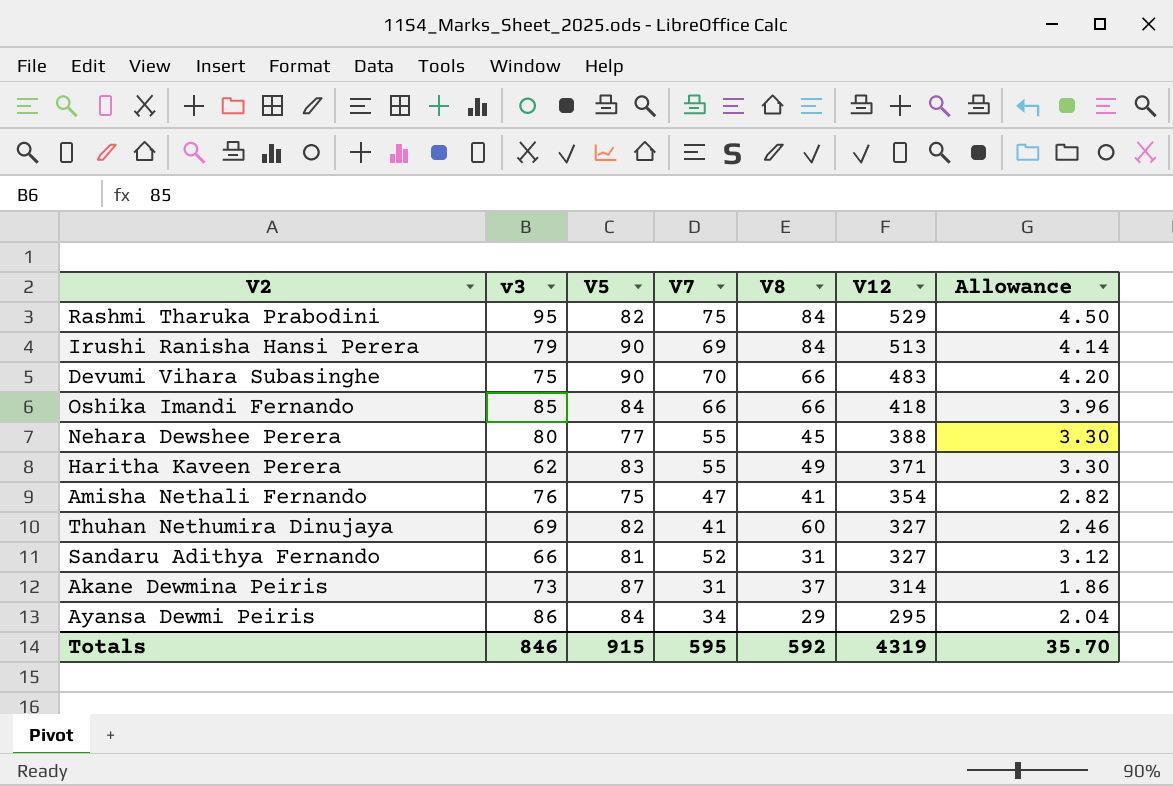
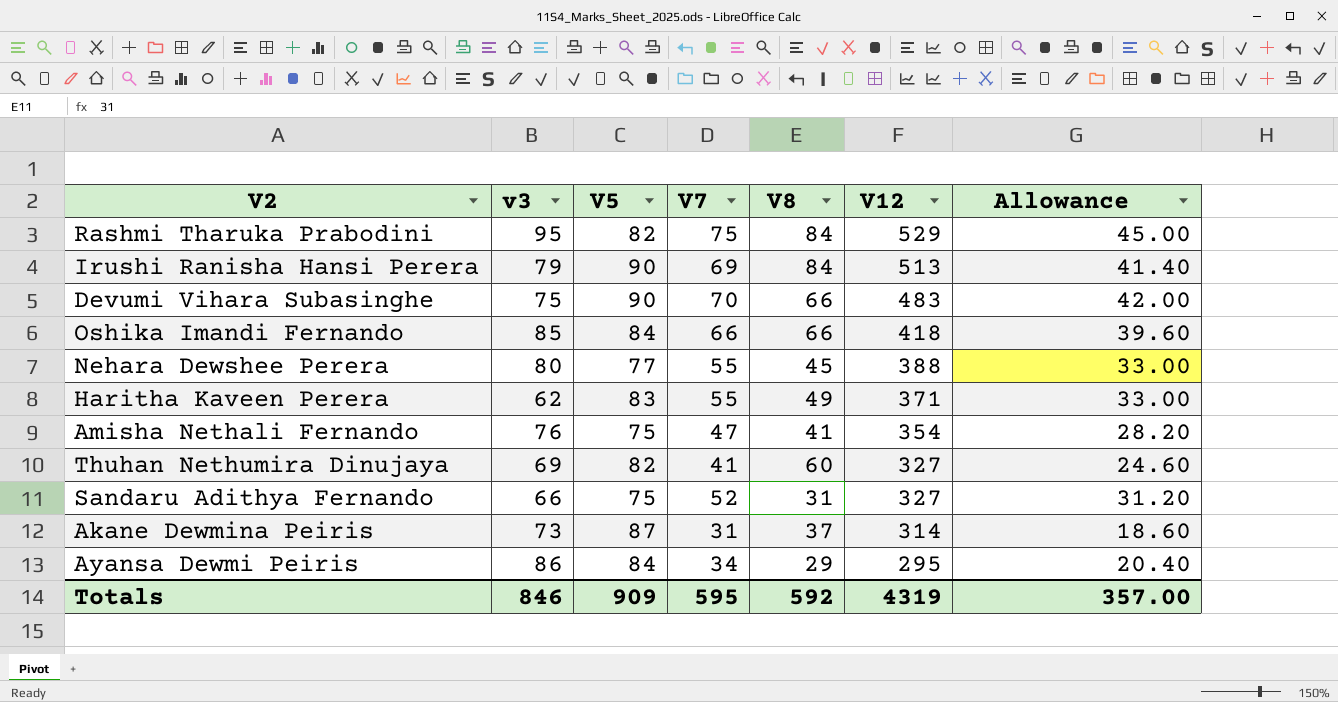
column Allowance | formula: [V7] * 0.06 -> [V7] * 0.6
Sandaru Adithya Fernando | V5: 81 -> 75
Totals | V5: 915 -> 909
Totals | Allowance: 35.70 -> 357.00

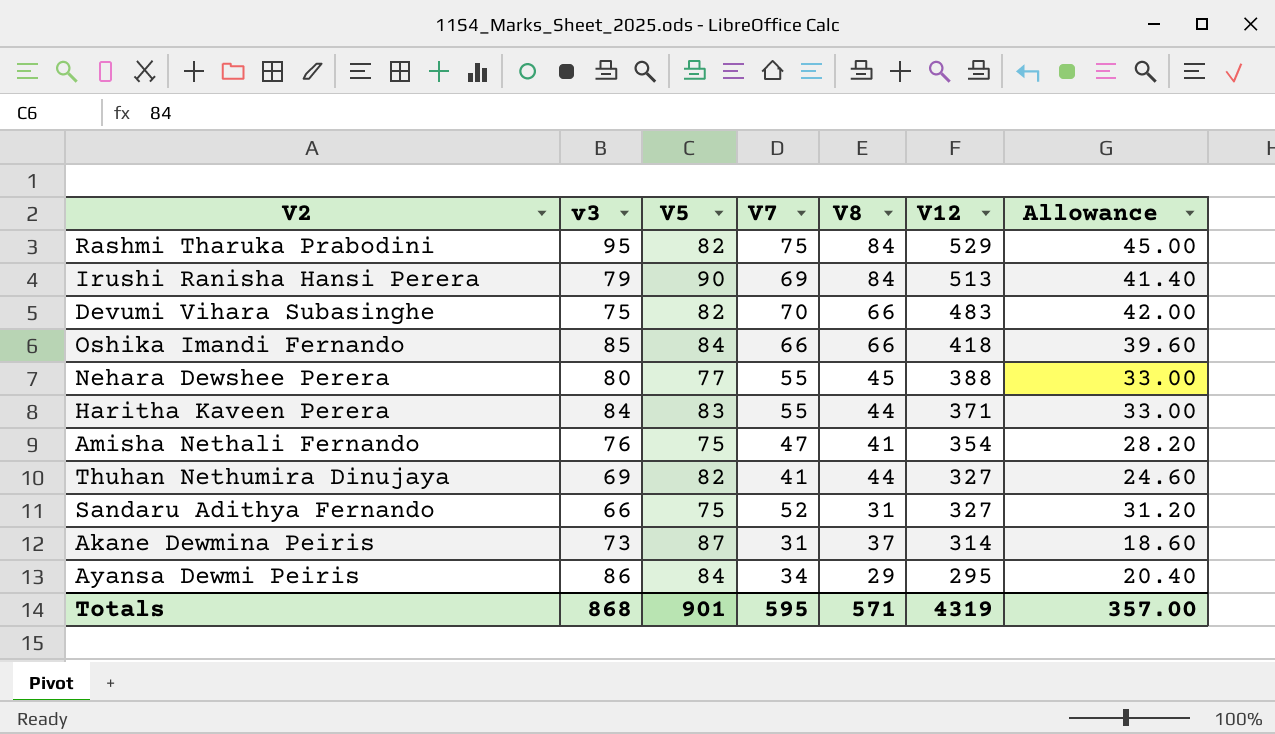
Devumi Vihara Subasinghe | V5: 90 -> 82
Haritha Kaveen Perera | v3: 62 -> 84
Haritha Kaveen Perera | V8: 49 -> 44
Thuhan Nethumira Dinujaya | V8: 60 -> 44
Totals | v3: 846 -> 868
Totals | V5: 909 -> 901
Totals | V8: 592 -> 571

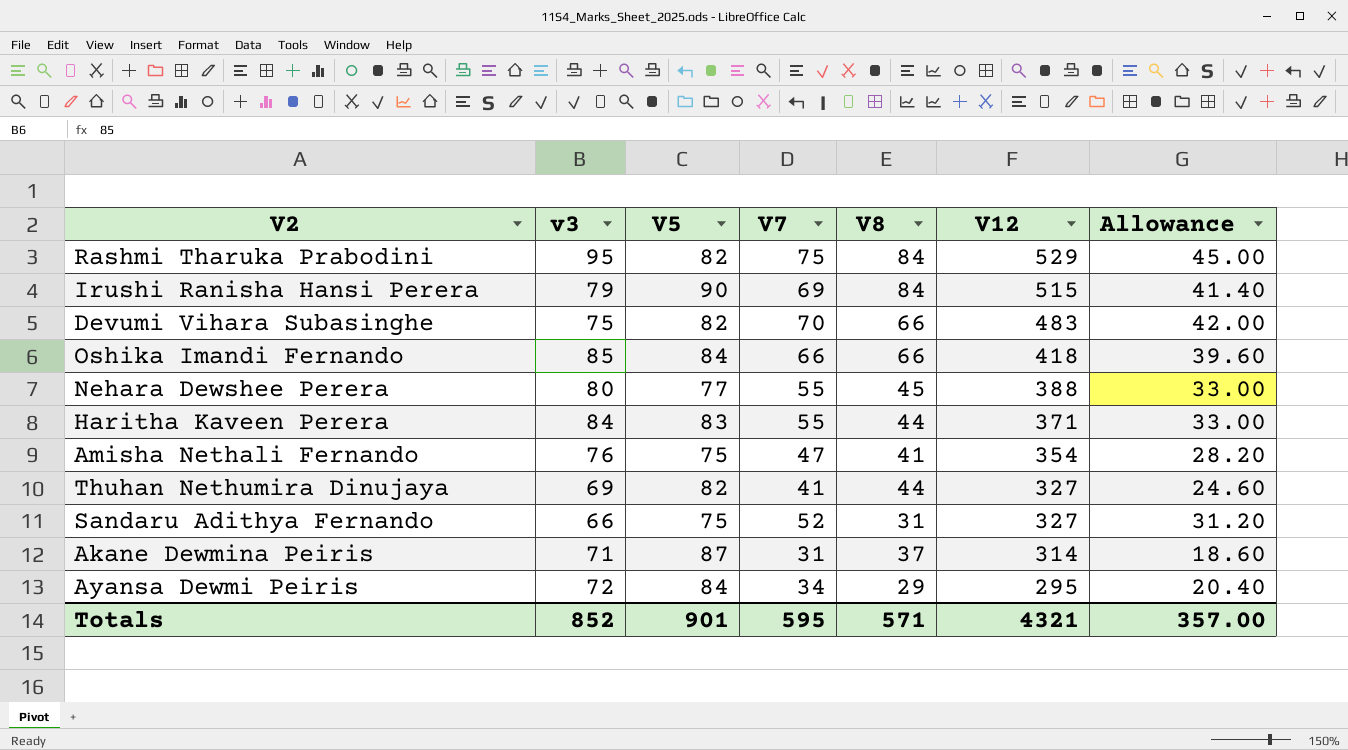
Irushi Ranisha Hansi Perera | V12: 513 -> 515
Akane Dewmina Peiris | v3: 73 -> 71
Ayansa Dewmi Peiris | v3: 86 -> 72
Totals | v3: 868 -> 852
Totals | V12: 4319 -> 4321

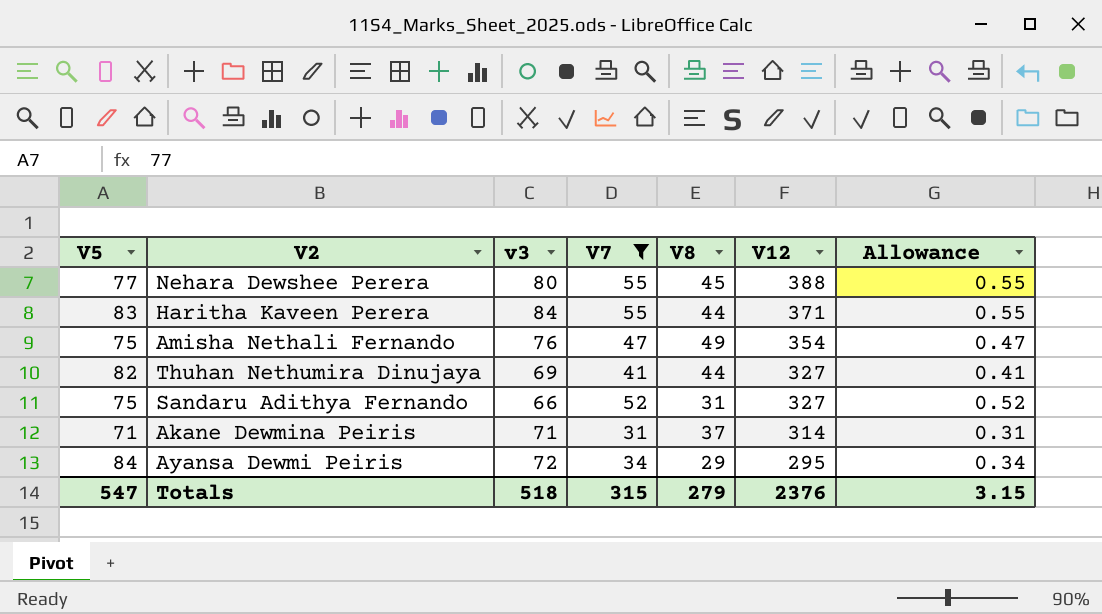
filter: none -> V7 <= 55
column V5 | position: 3 -> 1
column Allowance | formula: [V7] * 0.6 -> [V7] * 0.01
Amisha Nethali Fernando | V8: 41 -> 49
Akane Dewmina Peiris | V5: 87 -> 71
Totals | V5: 901 -> 547
Totals | v3: 852 -> 518
Totals | V7: 595 -> 315
Totals | V8: 571 -> 279
Totals | V12: 4321 -> 2376
Totals | Allowance: 357.00 -> 3.15

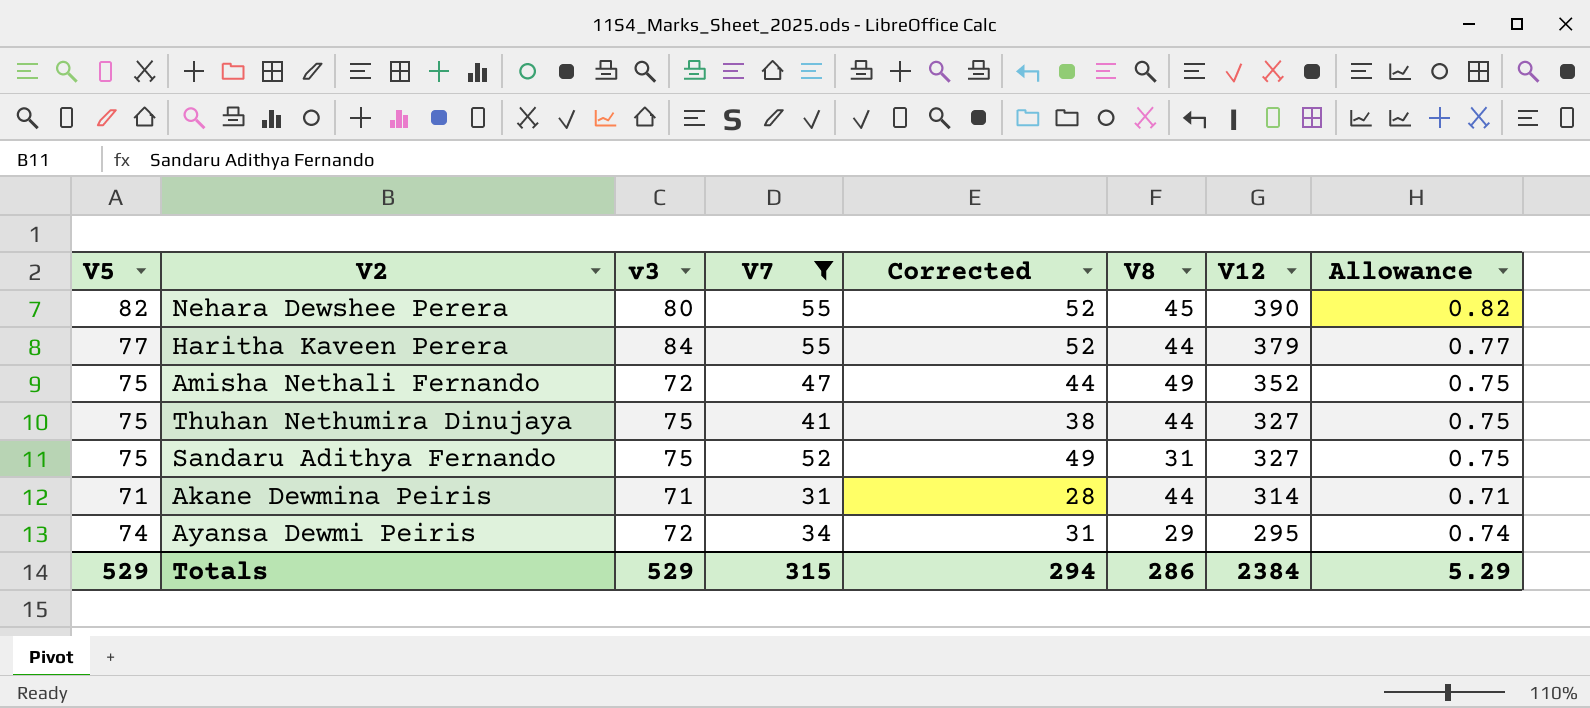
column Corrected | formula: none -> [V7] - 3
column Allowance | formula: [V7] * 0.01 -> [V5] * 0.01
Nehara Dewshee Perera | V5: 77 -> 82
Nehara Dewshee Perera | V12: 388 -> 390
Haritha Kaveen Perera | V5: 83 -> 77
Haritha Kaveen Perera | V12: 371 -> 379
Amisha Nethali Fernando | v3: 76 -> 72
Amisha Nethali Fernando | V12: 354 -> 352
Thuhan Nethumira Dinujaya | V5: 82 -> 75
Thuhan Nethumira Dinujaya | v3: 69 -> 75
Sandaru Adithya Fernando | v3: 66 -> 75
Akane Dewmina Peiris | V8: 37 -> 44
Ayansa Dewmi Peiris | V5: 84 -> 74
Totals | V5: 547 -> 529
Totals | v3: 518 -> 529
Totals | V8: 279 -> 286
Totals | V12: 2376 -> 2384
Totals | Allowance: 3.15 -> 5.29

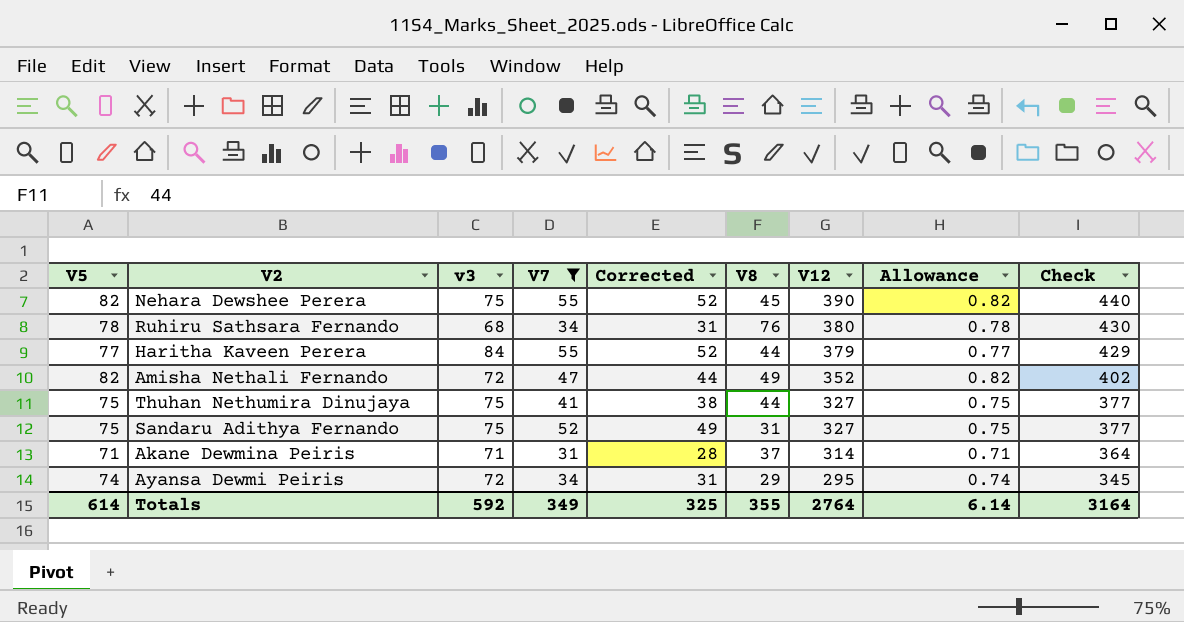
column Check | formula: none -> [V12] + 50
Nehara Dewshee Perera | v3: 80 -> 75
row Ruhiru Sathsara Fernando: none -> 78 | 68 | 34 | 31 | 76 | 380 | 0.78 | 430
Amisha Nethali Fernando | V5: 75 -> 82
Amisha Nethali Fernando | Allowance: 0.75 -> 0.82
Akane Dewmina Peiris | V8: 44 -> 37
Totals | V5: 529 -> 614
Totals | v3: 529 -> 592
Totals | V7: 315 -> 349
Totals | Corrected: 294 -> 325
Totals | V8: 286 -> 355
Totals | V12: 2384 -> 2764
Totals | Allowance: 5.29 -> 6.14

